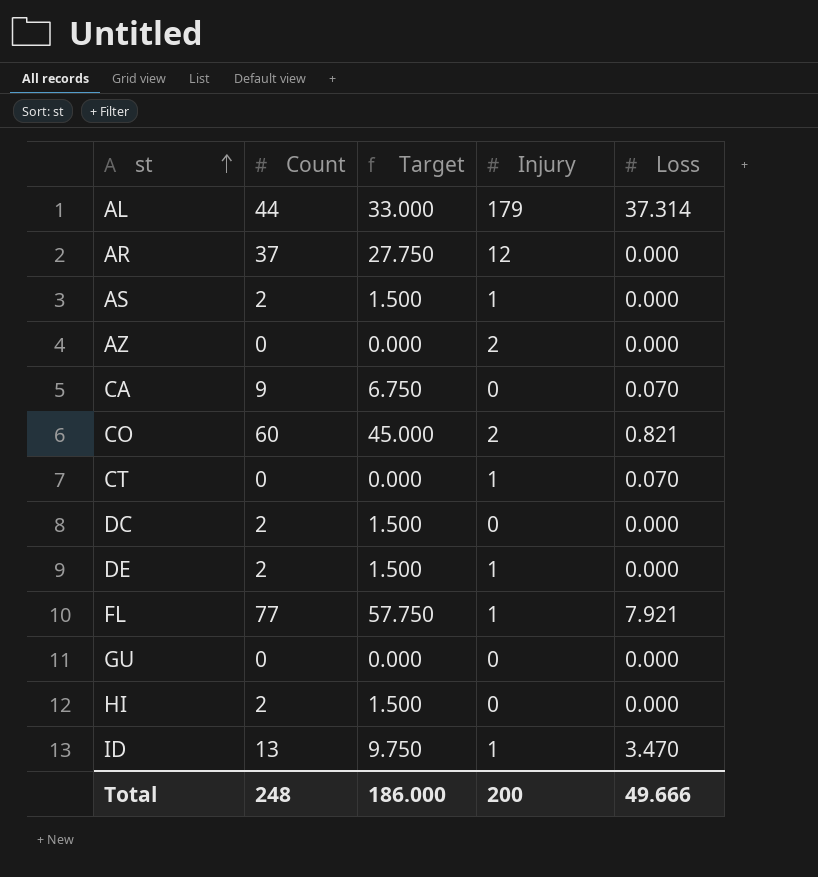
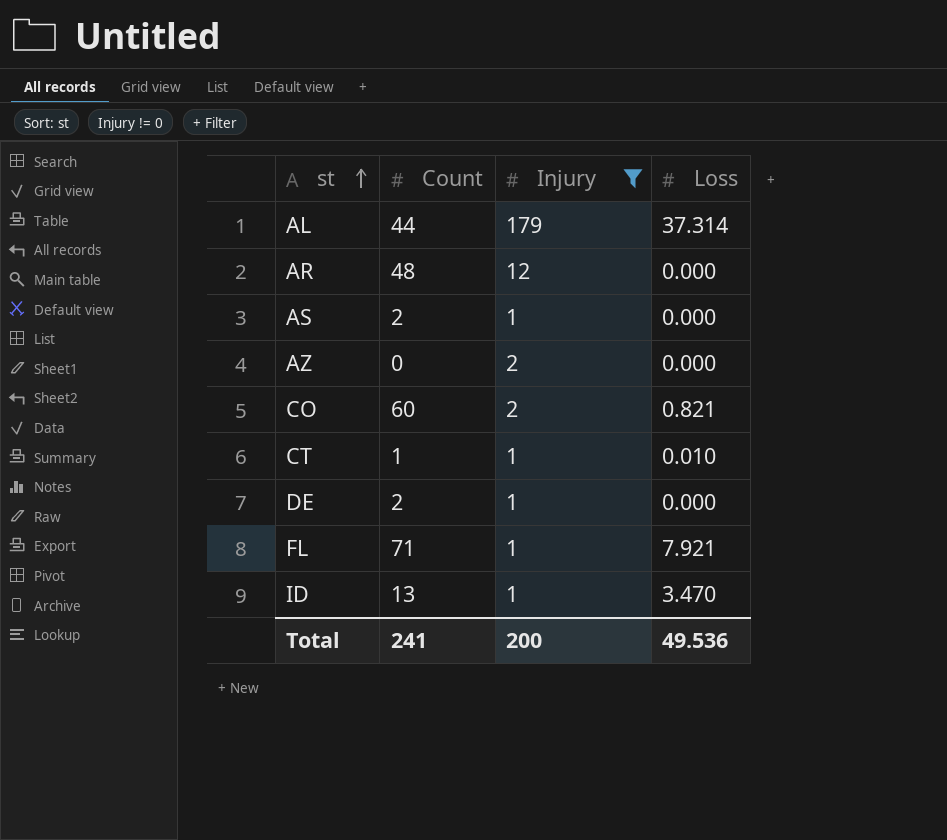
filter: none -> Injury != 0
column Target | formula: [Count] * 0.75 -> none
AR | Count: 37 -> 48
CT | Count: 0 -> 1
CT | Loss: 0.070 -> 0.010
FL | Count: 77 -> 71
Total | Count: 248 -> 241
Total | Loss: 49.666 -> 49.536

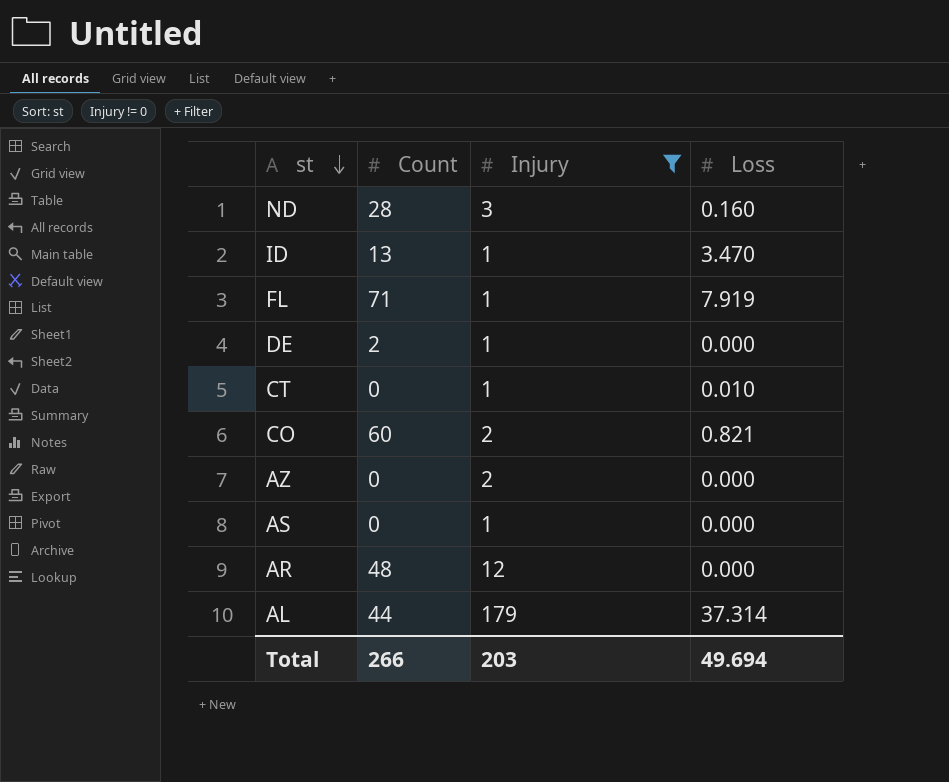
row order: st ascending -> st descending
row ND: none -> 28 | 3 | 0.160
FL | Loss: 7.921 -> 7.919
CT | Count: 1 -> 0
AS | Count: 2 -> 0
Total | Count: 241 -> 266
Total | Injury: 200 -> 203
Total | Loss: 49.536 -> 49.694

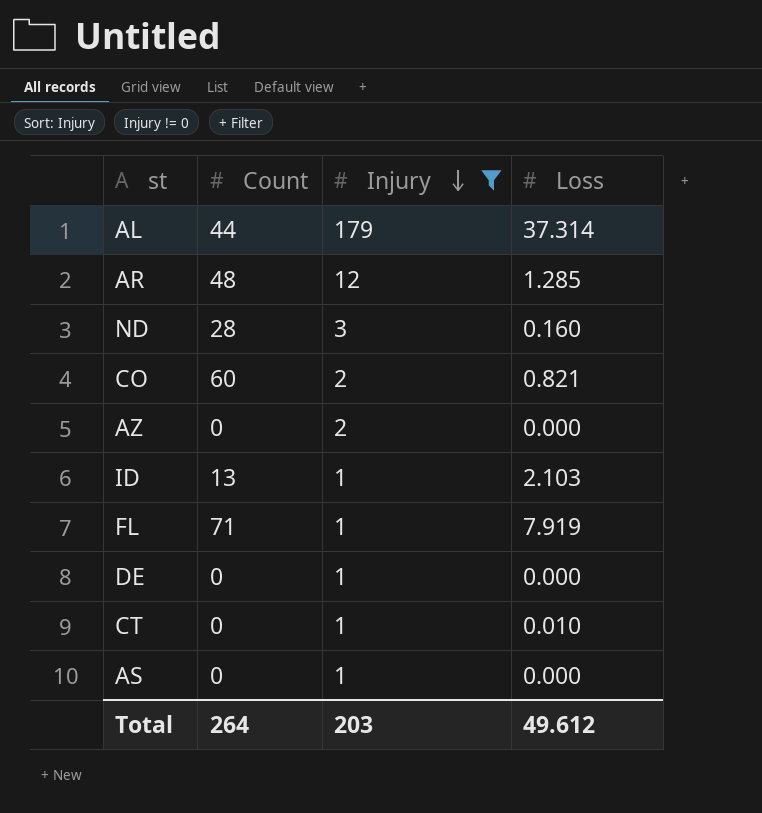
row order: st descending -> Injury descending
AR | Loss: 0.000 -> 1.285
ID | Loss: 3.470 -> 2.103
DE | Count: 2 -> 0
Total | Count: 266 -> 264
Total | Loss: 49.694 -> 49.612

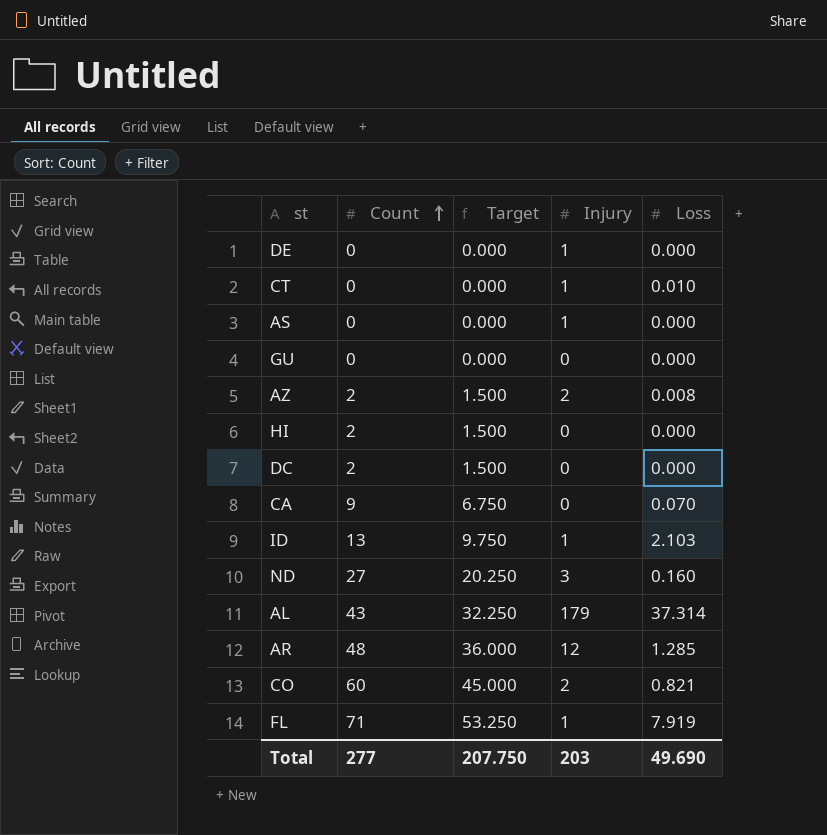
filter: Injury != 0 -> none
row order: Injury descending -> Count ascending
column Target | formula: none -> [Count] * 0.75
AZ | Count: 0 -> 2
AZ | Loss: 0.000 -> 0.008
ND | Count: 28 -> 27
AL | Count: 44 -> 43
Total | Count: 264 -> 277
Total | Loss: 49.612 -> 49.690

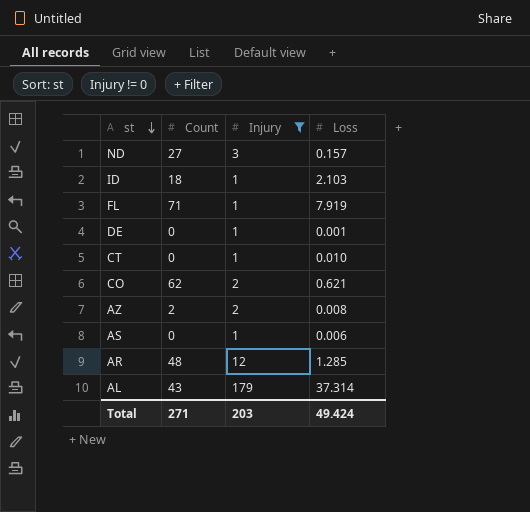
filter: none -> Injury != 0
row order: Count ascending -> st descending
column Target | formula: [Count] * 0.75 -> none
ND | Loss: 0.160 -> 0.157
ID | Count: 13 -> 18
DE | Loss: 0.000 -> 0.001
CO | Count: 60 -> 62
CO | Loss: 0.821 -> 0.621
AS | Loss: 0.000 -> 0.006
Total | Count: 277 -> 271
Total | Loss: 49.690 -> 49.424

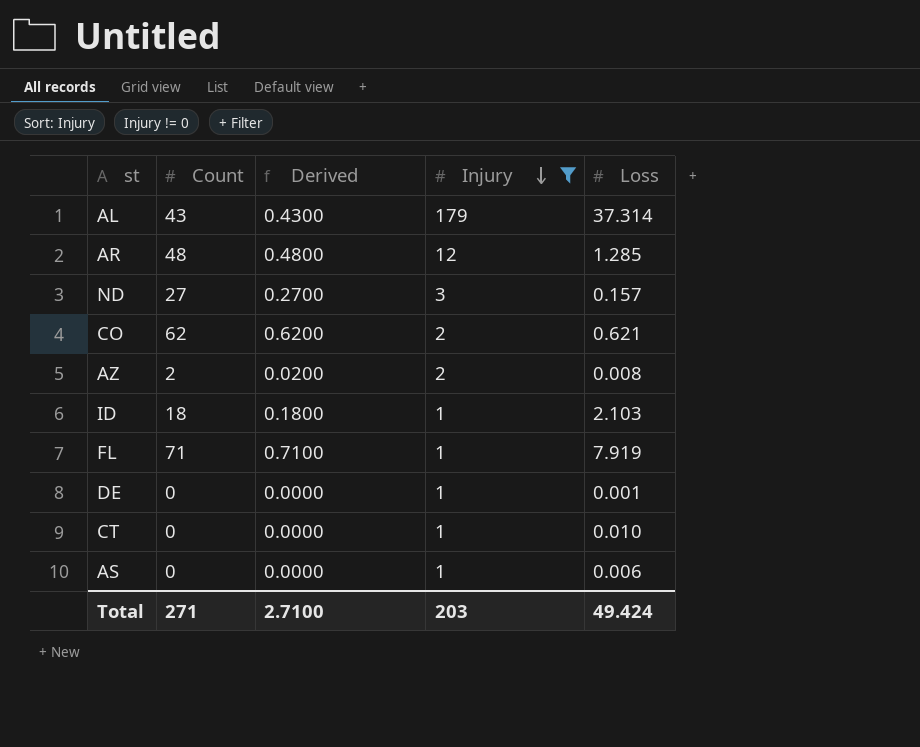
row order: st descending -> Injury descending
column Derived | formula: none -> [Count] * 0.01

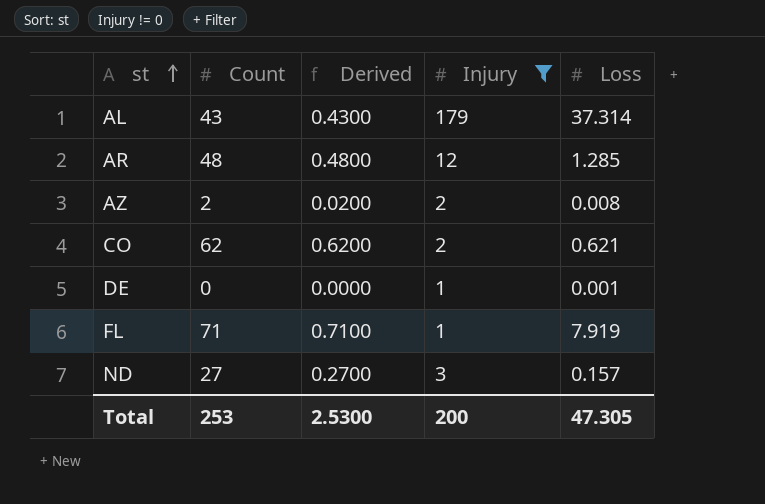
row order: Injury descending -> st ascending
row ID: 18 | 0.1800 | 1 | 2.103 -> none
row CT: 0 | 0.0000 | 1 | 0.010 -> none
row AS: 0 | 0.0000 | 1 | 0.006 -> none
Total | Count: 271 -> 253
Total | Derived: 2.7100 -> 2.5300
Total | Injury: 203 -> 200
Total | Loss: 49.424 -> 47.305

